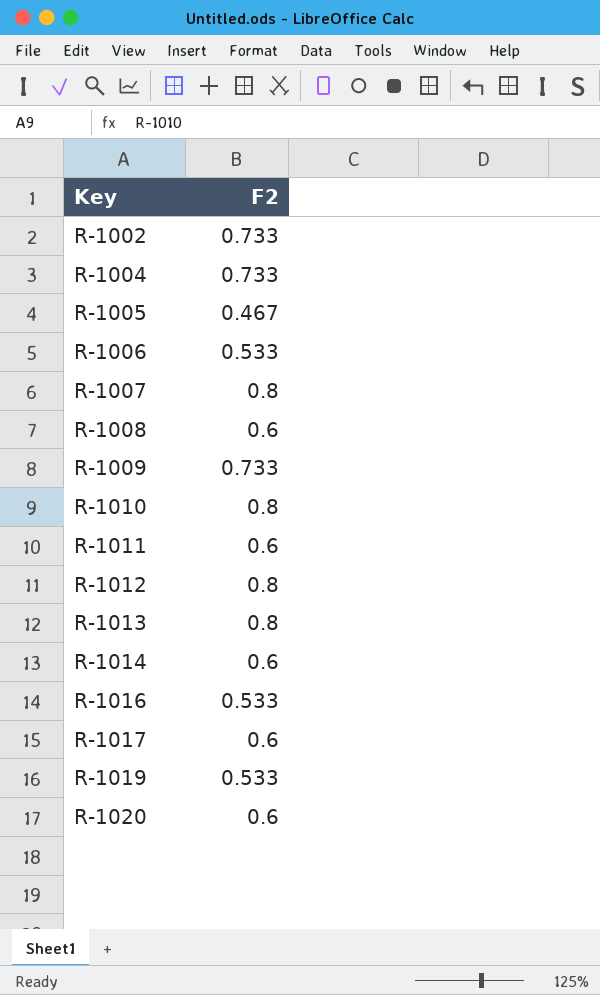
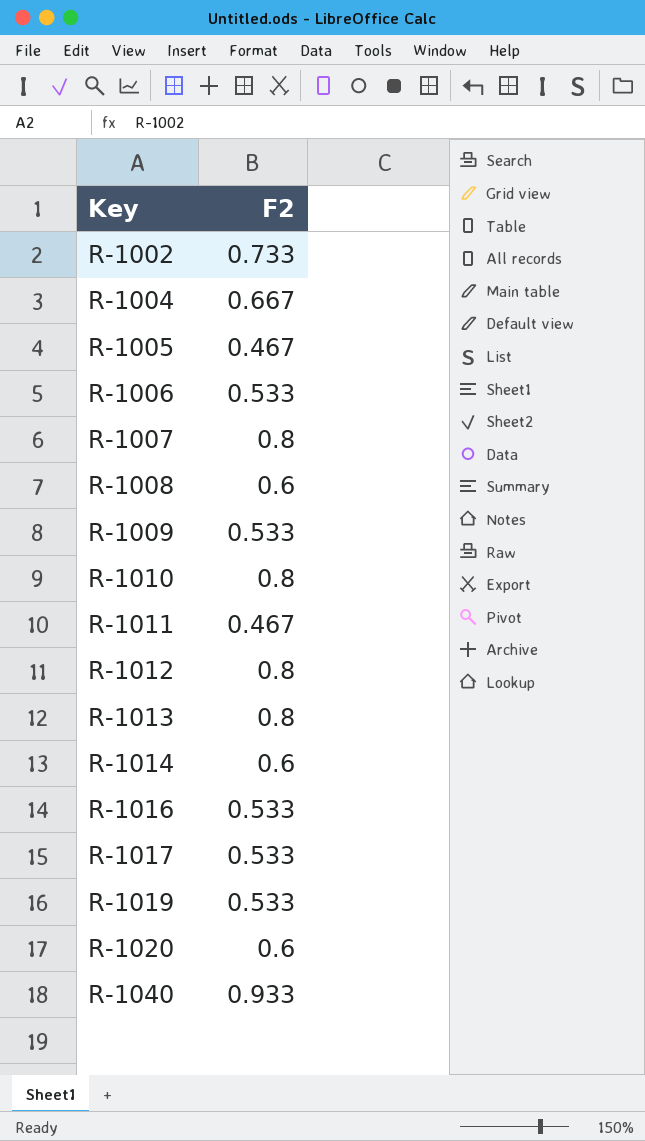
R-1004 | F2: 0.733 -> 0.667
R-1009 | F2: 0.733 -> 0.533
R-1011 | F2: 0.6 -> 0.467
R-1017 | F2: 0.6 -> 0.533
row R-1040: none -> 0.933

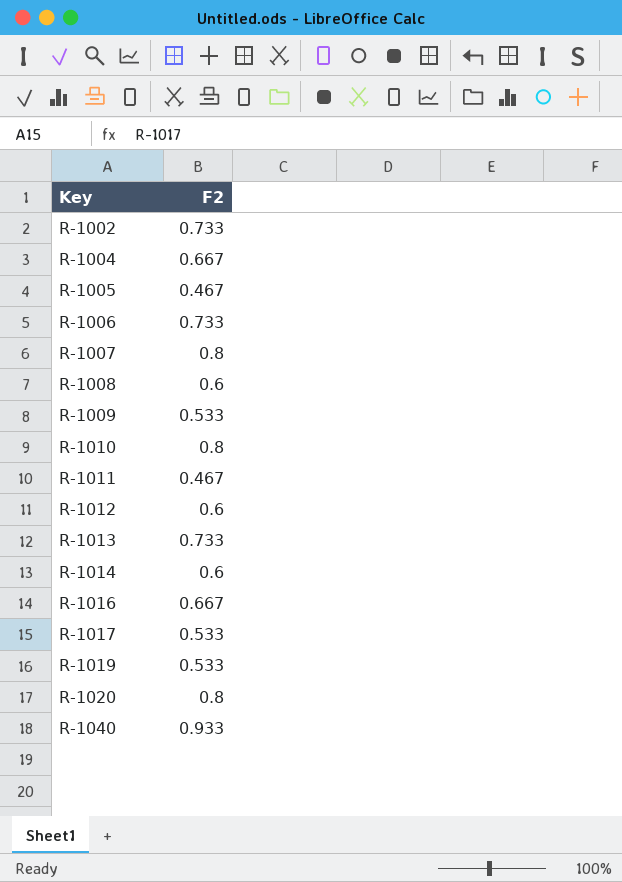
R-1006 | F2: 0.533 -> 0.733
R-1012 | F2: 0.8 -> 0.6
R-1013 | F2: 0.8 -> 0.733
R-1016 | F2: 0.533 -> 0.667
R-1020 | F2: 0.6 -> 0.8

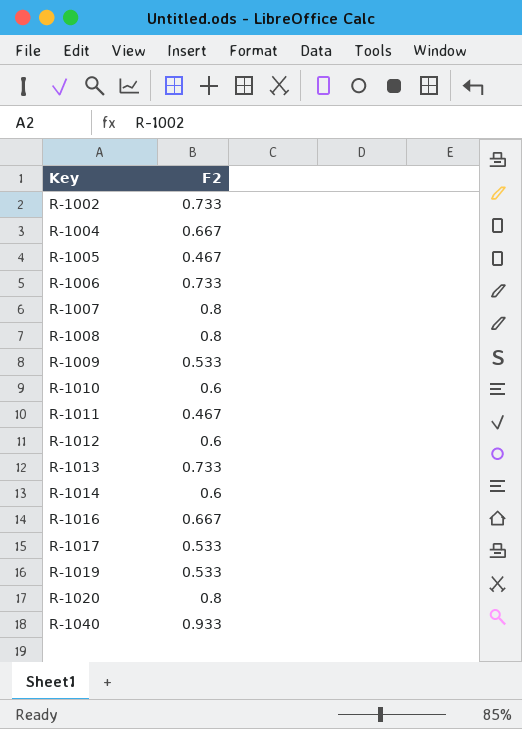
R-1008 | F2: 0.6 -> 0.8
R-1010 | F2: 0.8 -> 0.6

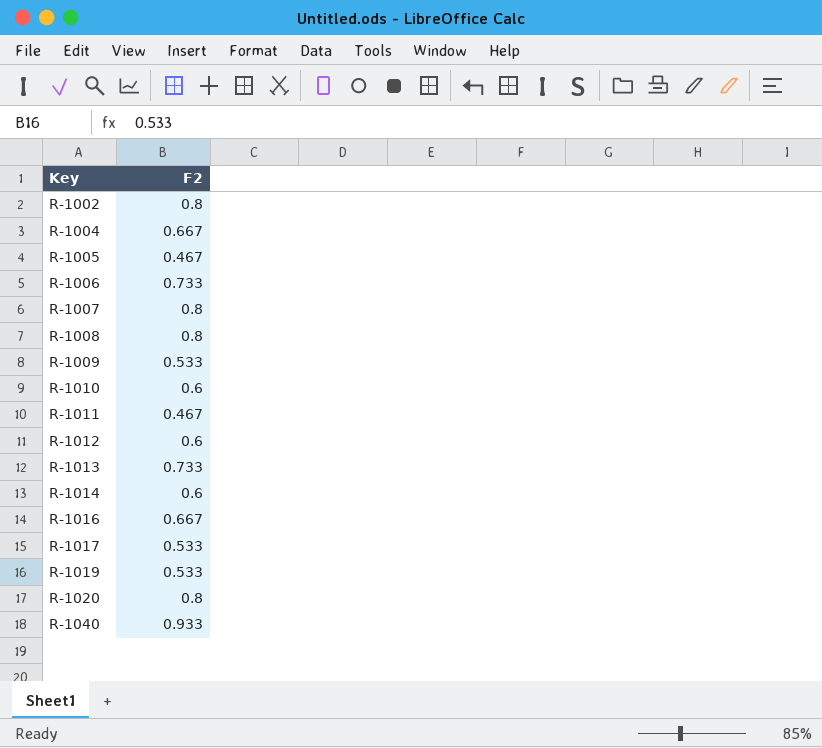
R-1002 | F2: 0.733 -> 0.8

